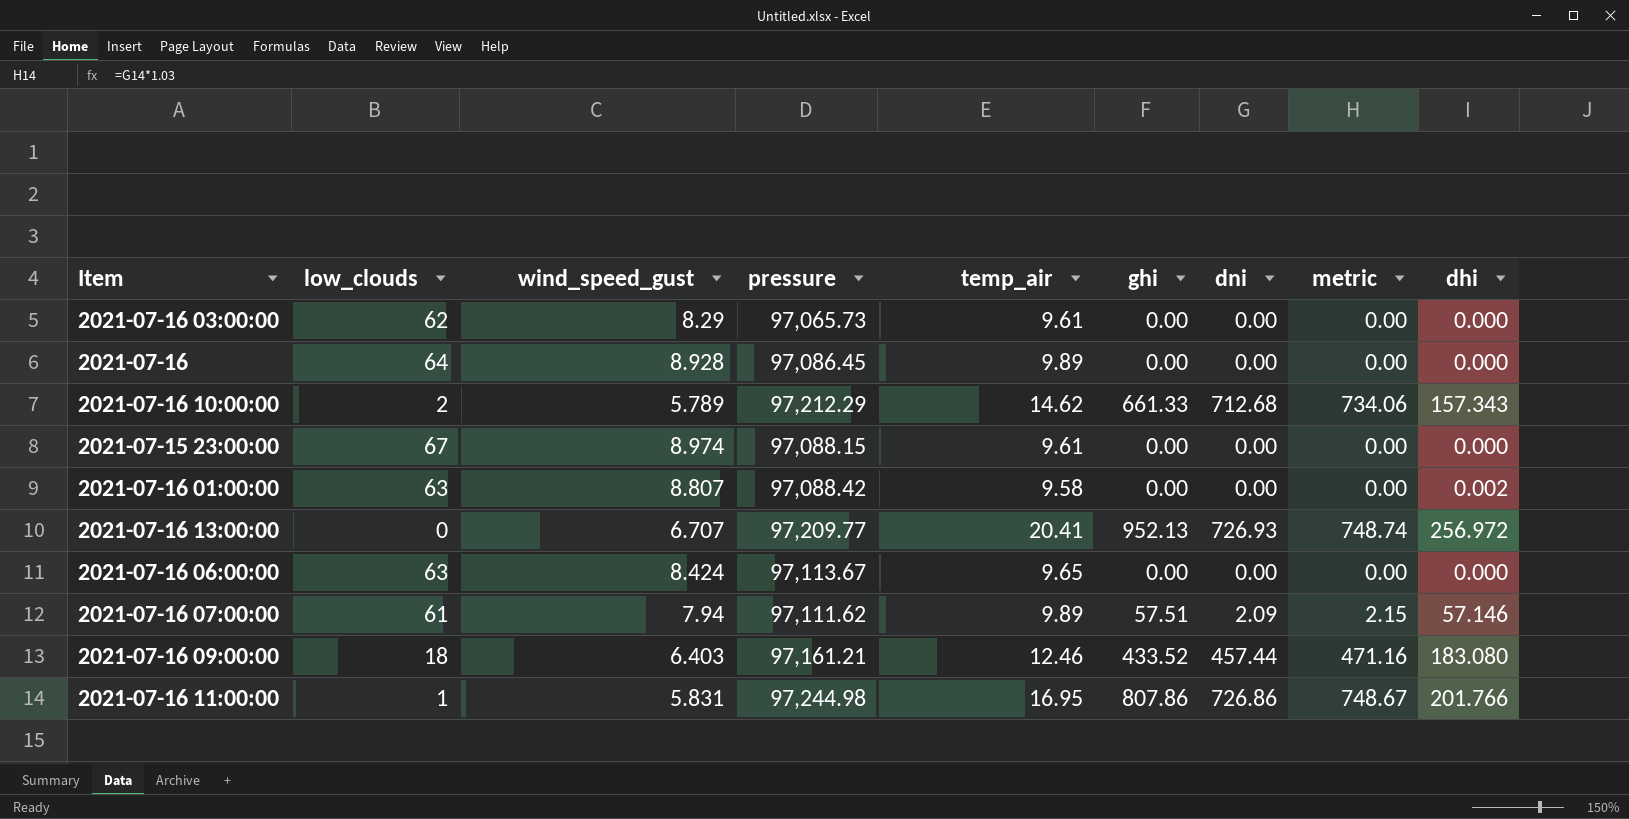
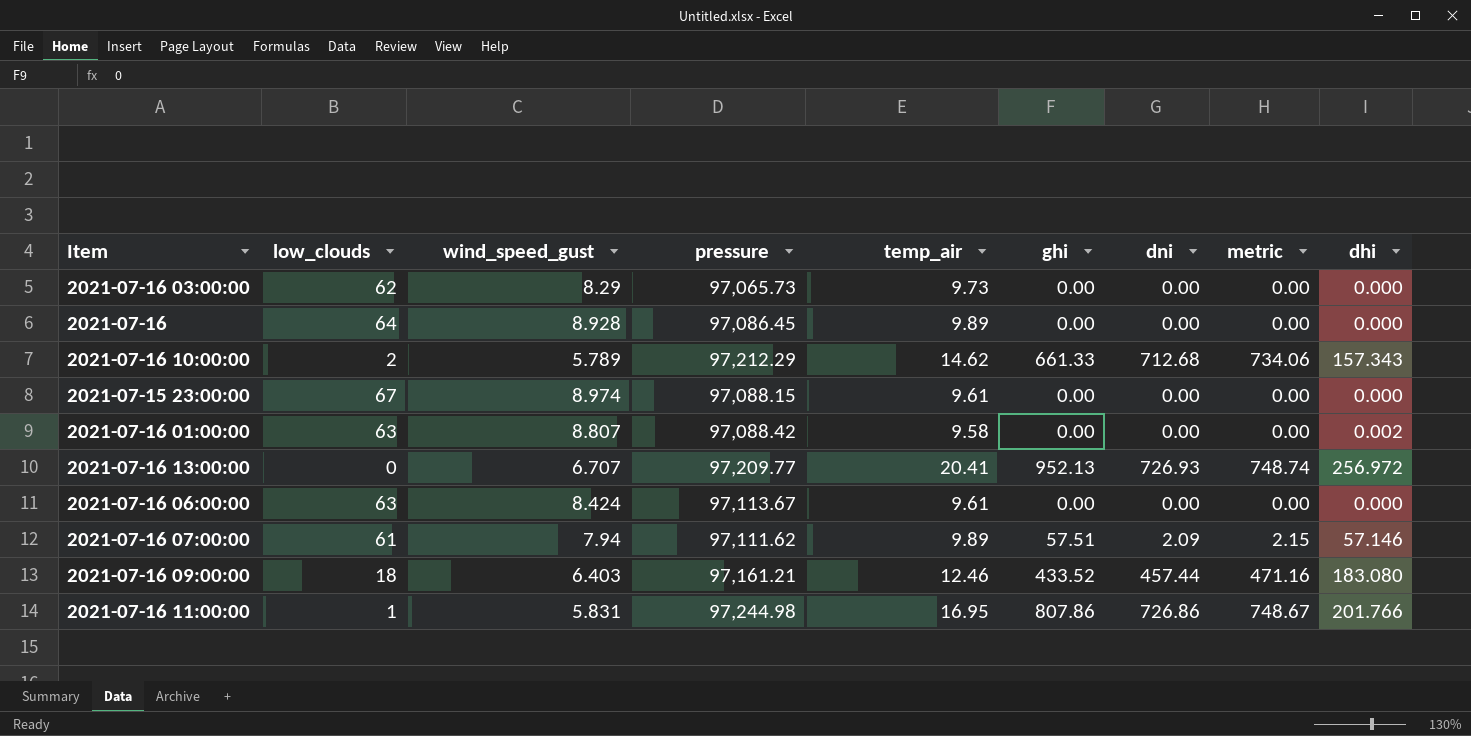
2021-07-16 03:00:00 | temp_air: 9.61 -> 9.73
2021-07-16 06:00:00 | temp_air: 9.65 -> 9.61

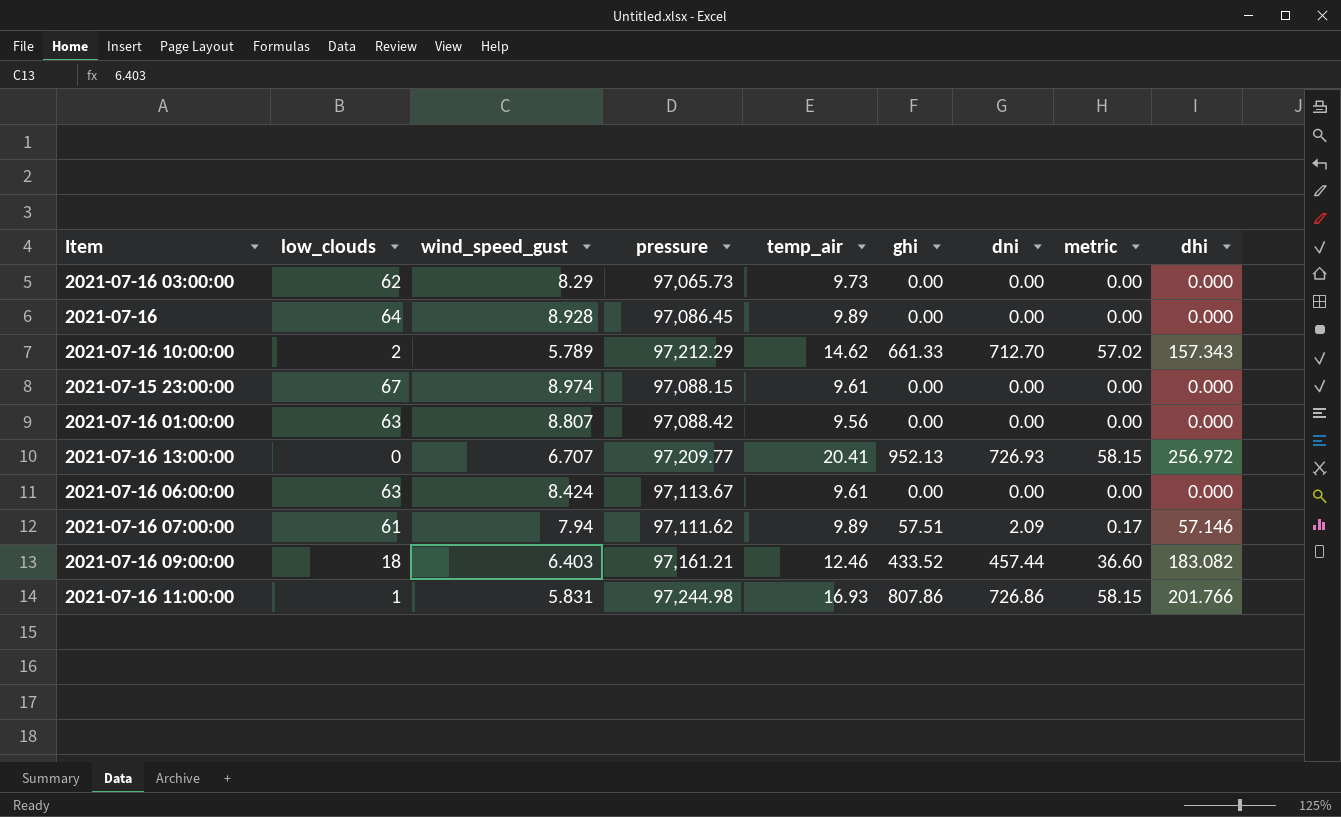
column metric | formula: [dni] * 1.03 -> [dni] * 0.08
2021-07-16 10:00:00 | dni: 712.68 -> 712.70
2021-07-16 01:00:00 | temp_air: 9.58 -> 9.56
2021-07-16 01:00:00 | dhi: 0.002 -> 0.000
2021-07-16 09:00:00 | dhi: 183.080 -> 183.082
2021-07-16 11:00:00 | temp_air: 16.95 -> 16.93

